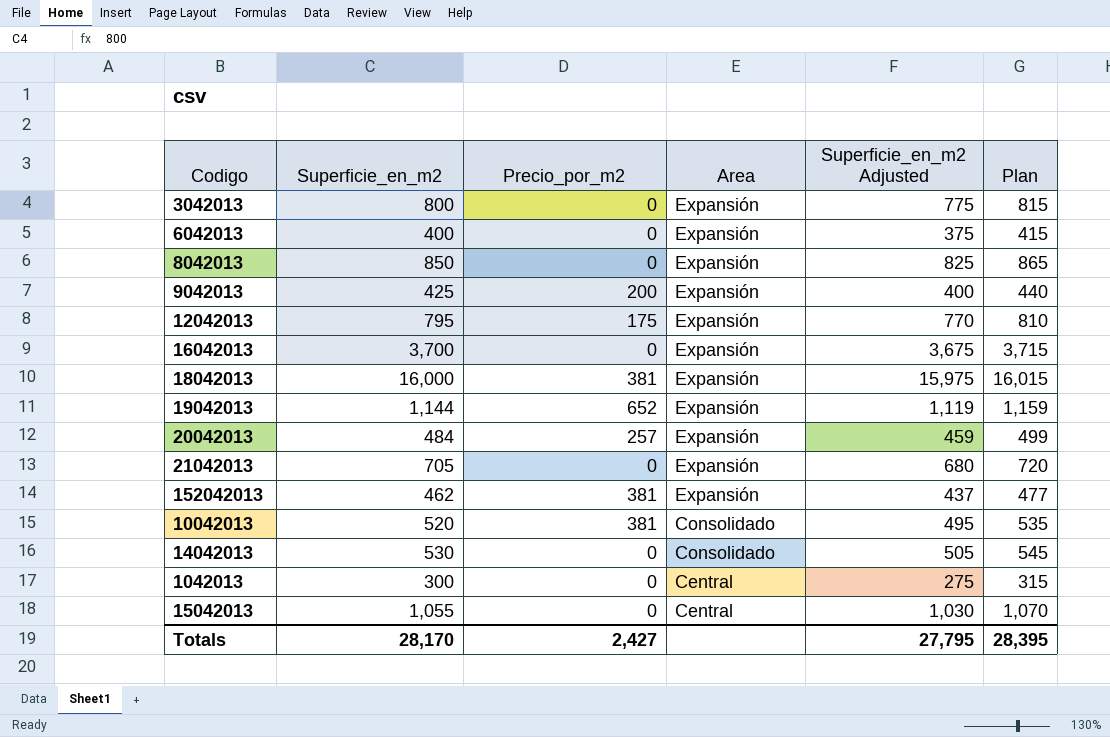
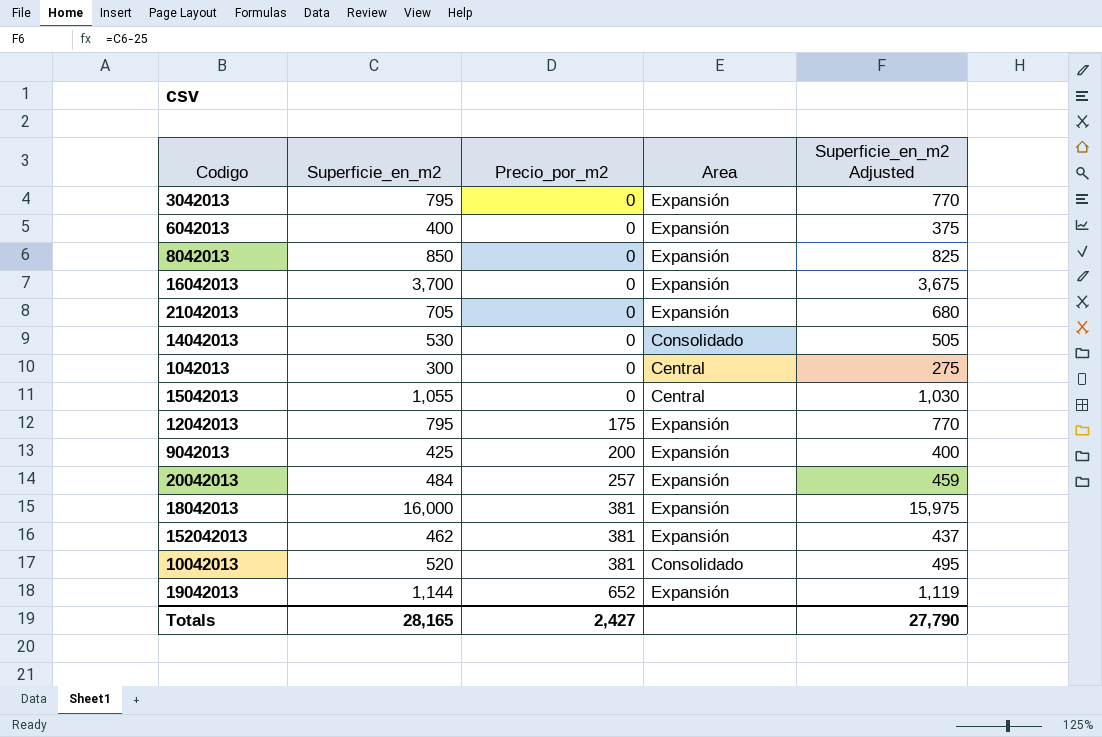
row order: Area descending -> Precio_por_m2 ascending
column Plan | formula: [Superficie_en_m2] + 15 -> none
3042013 | Superficie_en_m2: 800 -> 795
3042013 | Superficie_en_m2 Adjusted: 775 -> 770
Totals | Superficie_en_m2: 28,170 -> 28,165
Totals | Superficie_en_m2 Adjusted: 27,795 -> 27,790

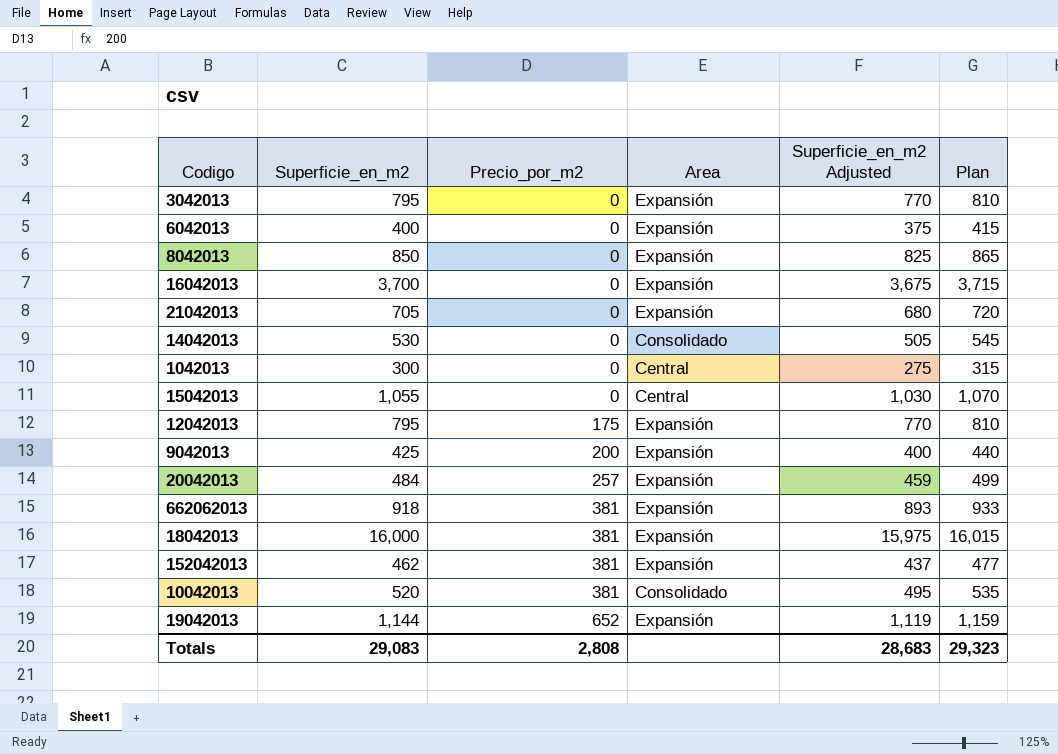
column Plan | formula: none -> [Superficie_en_m2] + 15
row 662062013: none -> 918 | 381 | Expansión | 893 | 933
Totals | Superficie_en_m2: 28,165 -> 29,083
Totals | Precio_por_m2: 2,427 -> 2,808
Totals | Superficie_en_m2 Adjusted: 27,790 -> 28,683

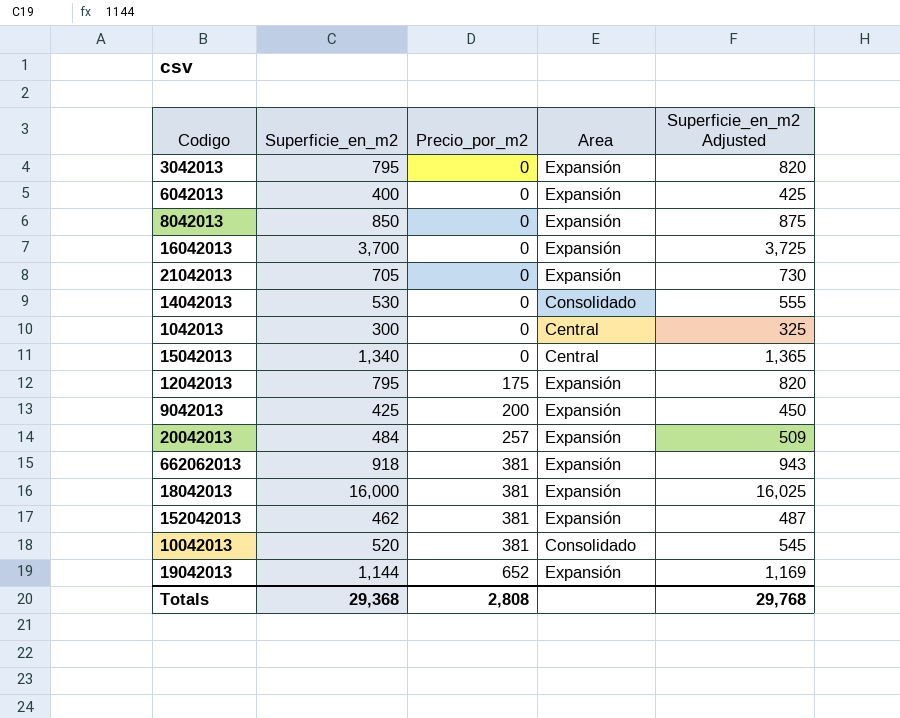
column Plan | formula: [Superficie_en_m2] + 15 -> none
column Superficie_en_m2 Adjusted | formula: [Superficie_en_m2] - 25 -> [Superficie_en_m2] + 25
15042013 | Superficie_en_m2: 1,055 -> 1,340
Totals | Superficie_en_m2: 29,083 -> 29,368
Totals | Superficie_en_m2 Adjusted: 28,683 -> 29,768

